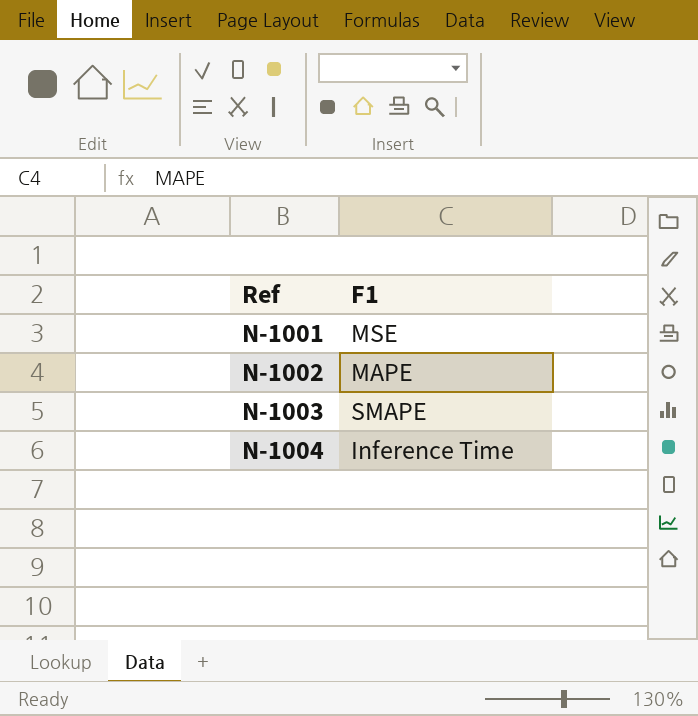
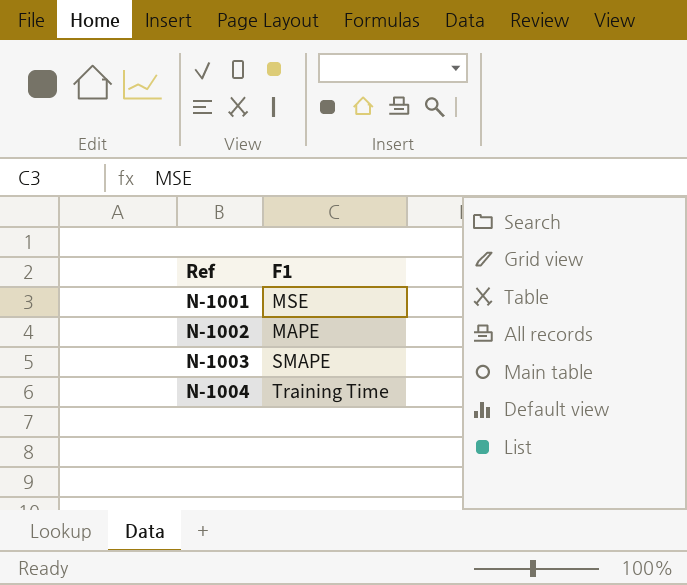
N-1004 | F1: Inference Time -> Training Time

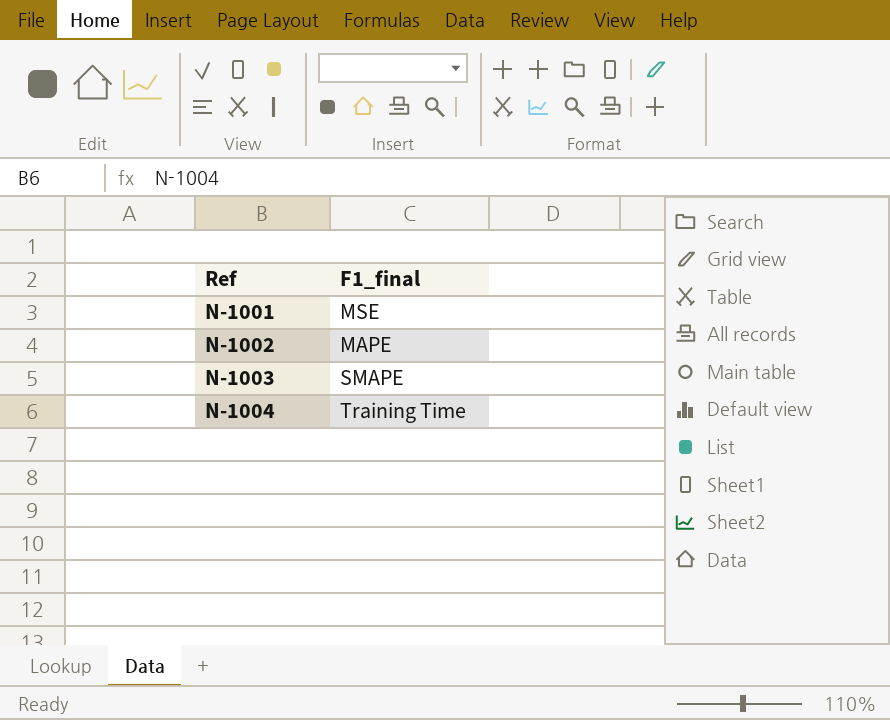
column name: F1 -> F1_final

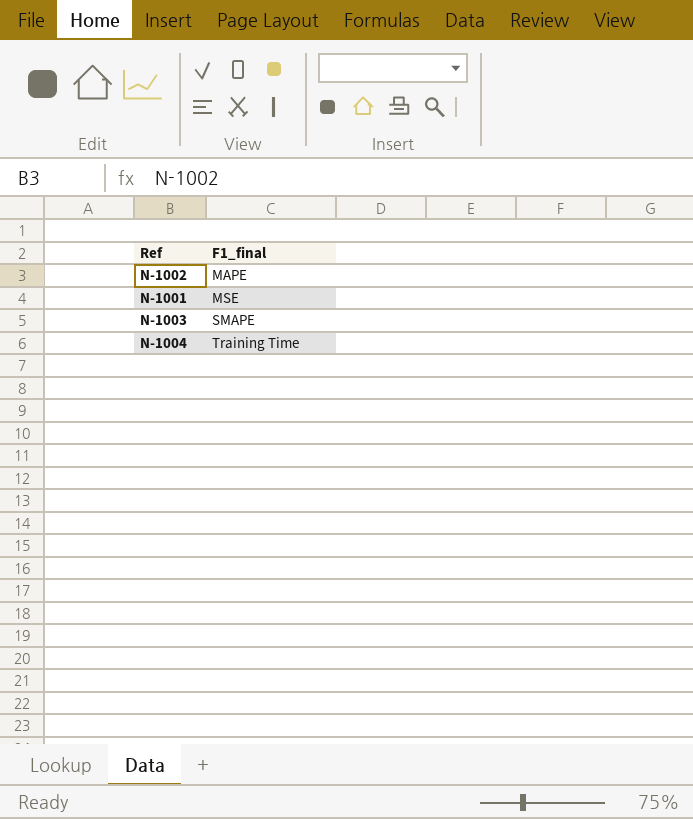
row order: Ref ascending -> F1_final ascending

